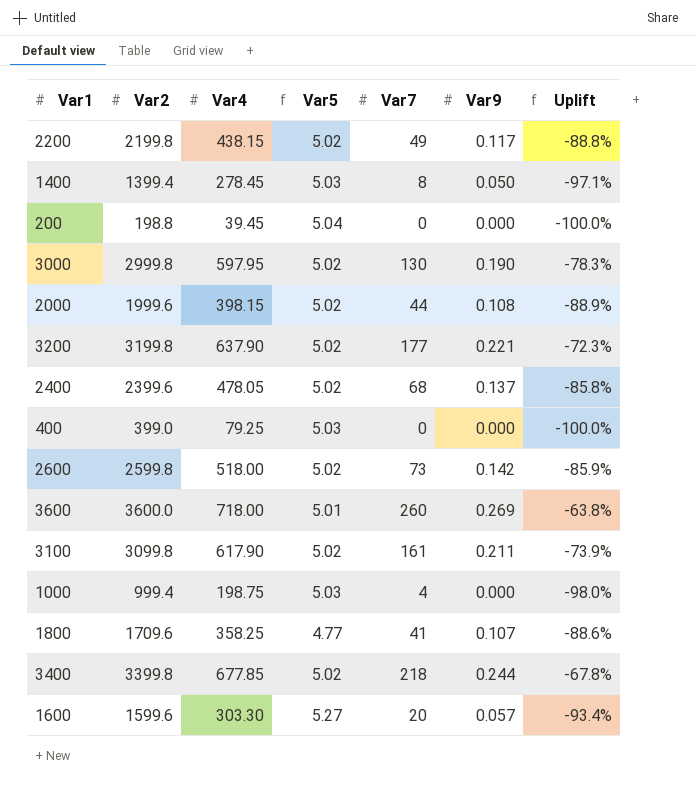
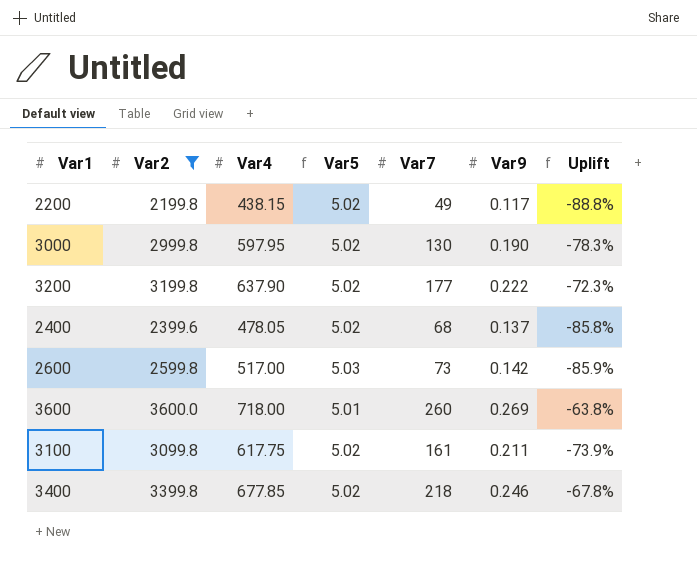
filter: none -> Var2 >= 2199.8
3200 | Var9: 0.221 -> 0.222
2600 | Var4: 518.00 -> 517.00
2600 | Var5: 5.02 -> 5.03
3100 | Var4: 617.90 -> 617.75
3400 | Var9: 0.244 -> 0.246

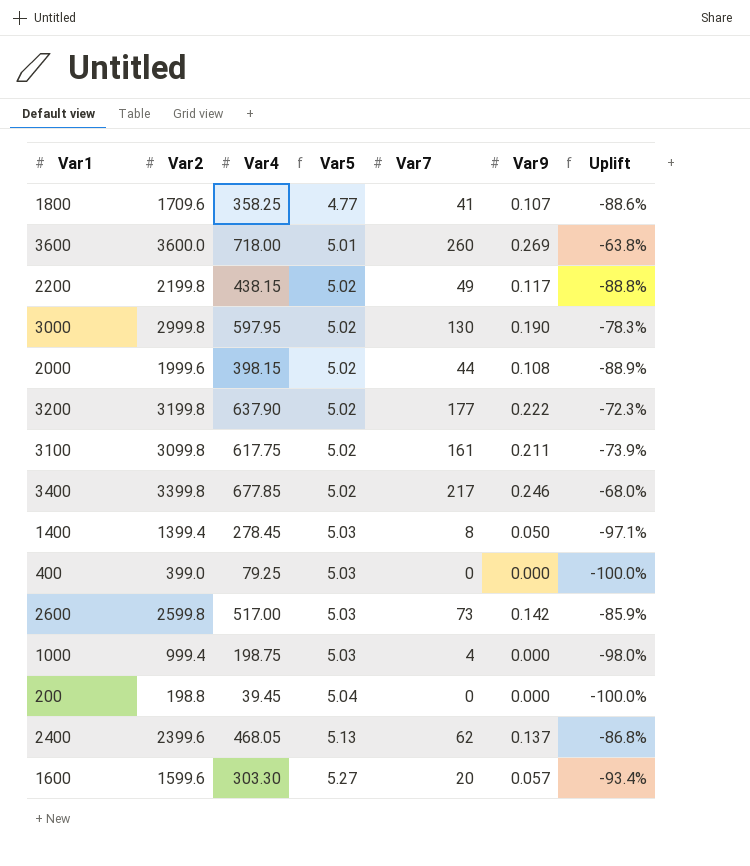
filter: Var2 >= 2199.8 -> none
row order: none -> Var5 ascending
3400 | Var7: 218 -> 217
3400 | Uplift: -67.8% -> -68.0%
2400 | Var4: 478.05 -> 468.05
2400 | Var5: 5.02 -> 5.13
2400 | Var7: 68 -> 62
2400 | Uplift: -85.8% -> -86.8%

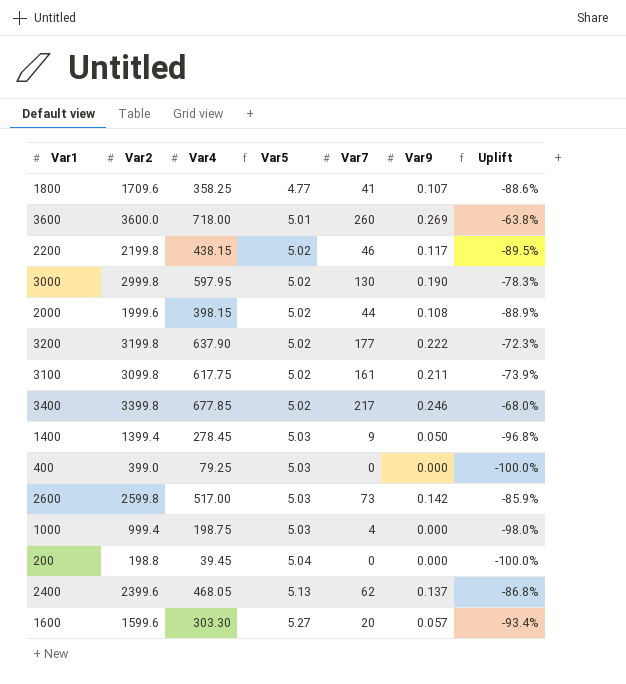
2200 | Var7: 49 -> 46
2200 | Uplift: -88.8% -> -89.5%
1400 | Var7: 8 -> 9
1400 | Uplift: -97.1% -> -96.8%

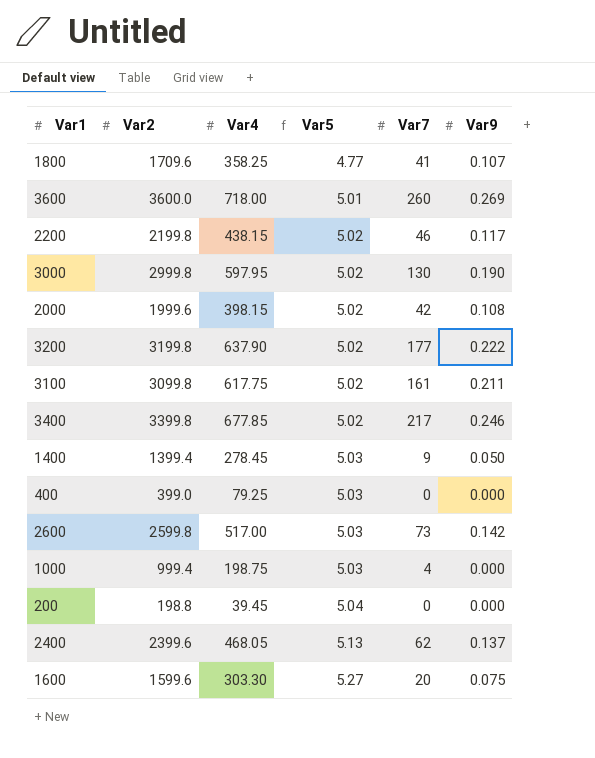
column Uplift | formula: ([Var7] - [Var4]) / [Var4] -> none
2000 | Var7: 44 -> 42
1600 | Var9: 0.057 -> 0.075

